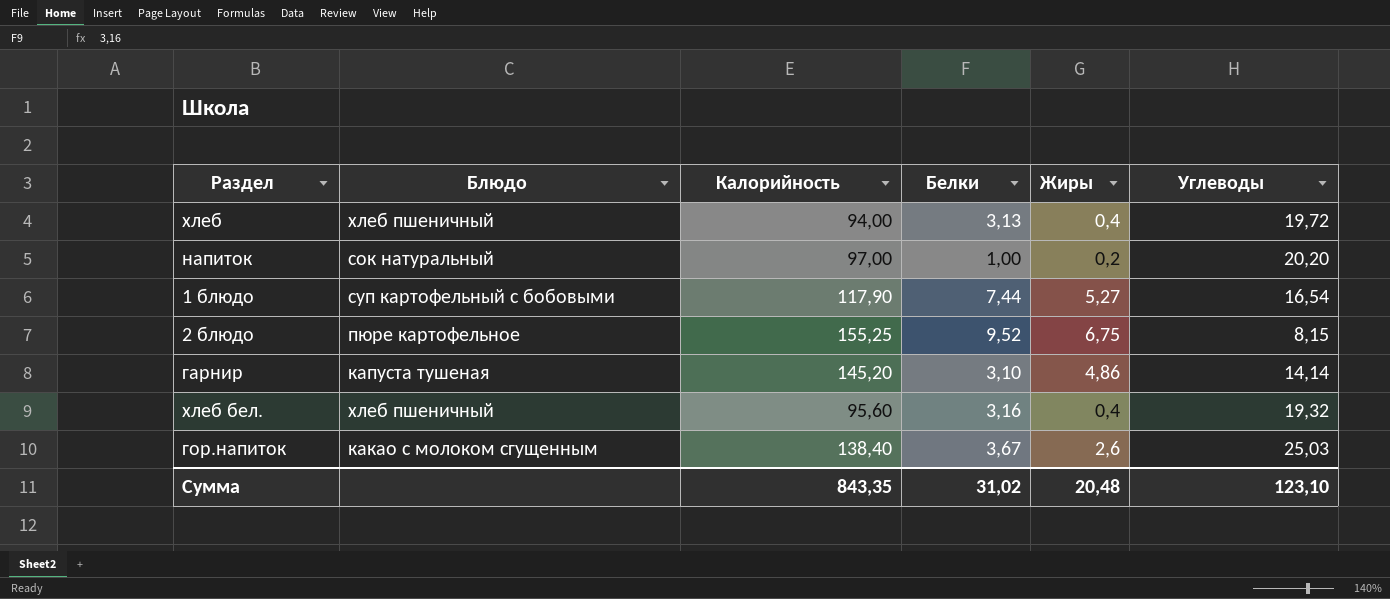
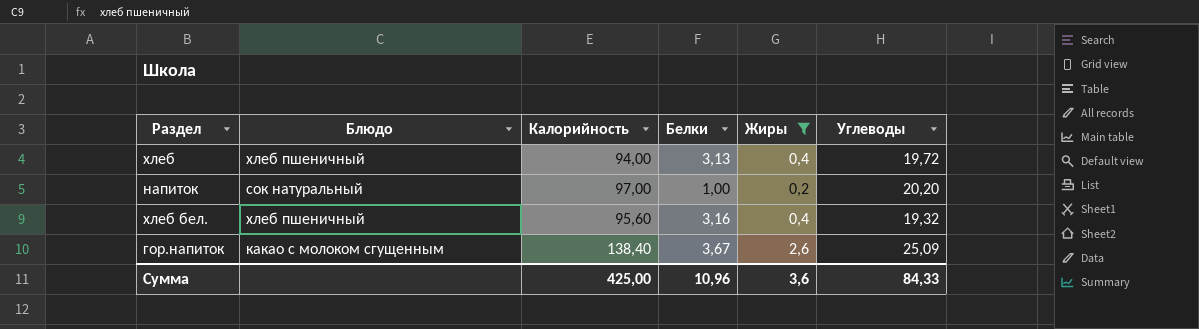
filter: none -> Жиры <= 2,6
гор.напиток | Углеводы: 25,03 -> 25,09
Сумма | Калорийность: 843,35 -> 425,00
Сумма | Белки: 31,02 -> 10,96
Сумма | Жиры: 20,48 -> 3,6
Сумма | Углеводы: 123,10 -> 84,33

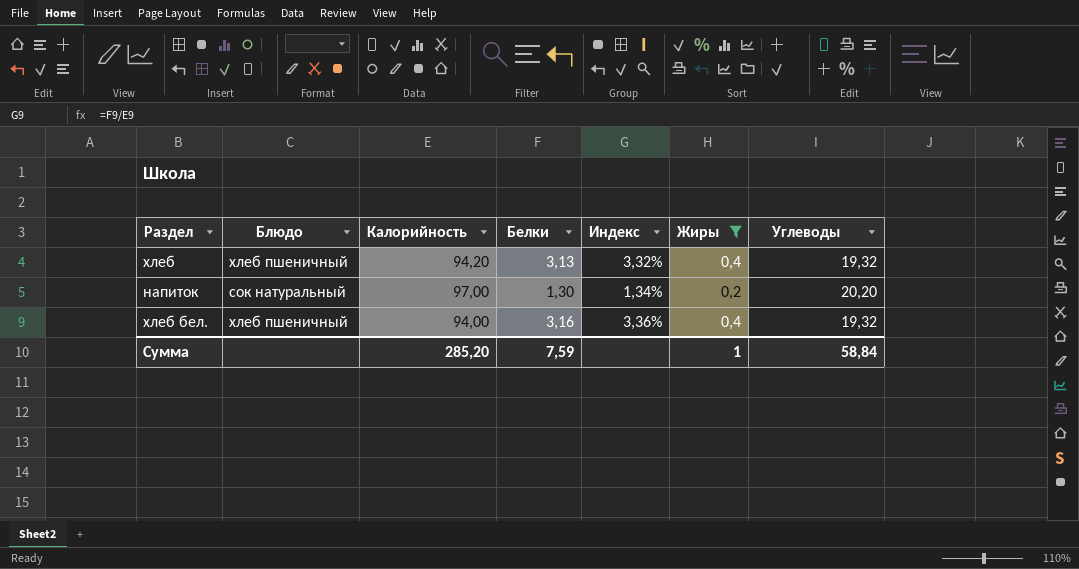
column Индекс | formula: none -> [Белки] / [Калорийность]
row гор.напиток: какао с молоком сгущенным | 138,40 | 3,67 | 2,6 | 25,09 -> none
хлеб | Калорийность: 94,00 -> 94,20
хлеб | Углеводы: 19,72 -> 19,32
напиток | Белки: 1,00 -> 1,30
хлеб бел. | Калорийность: 95,60 -> 94,00
Сумма | Калорийность: 425,00 -> 285,20
Сумма | Белки: 10,96 -> 7,59
Сумма | Жиры: 3,6 -> 1
Сумма | Углеводы: 84,33 -> 58,84

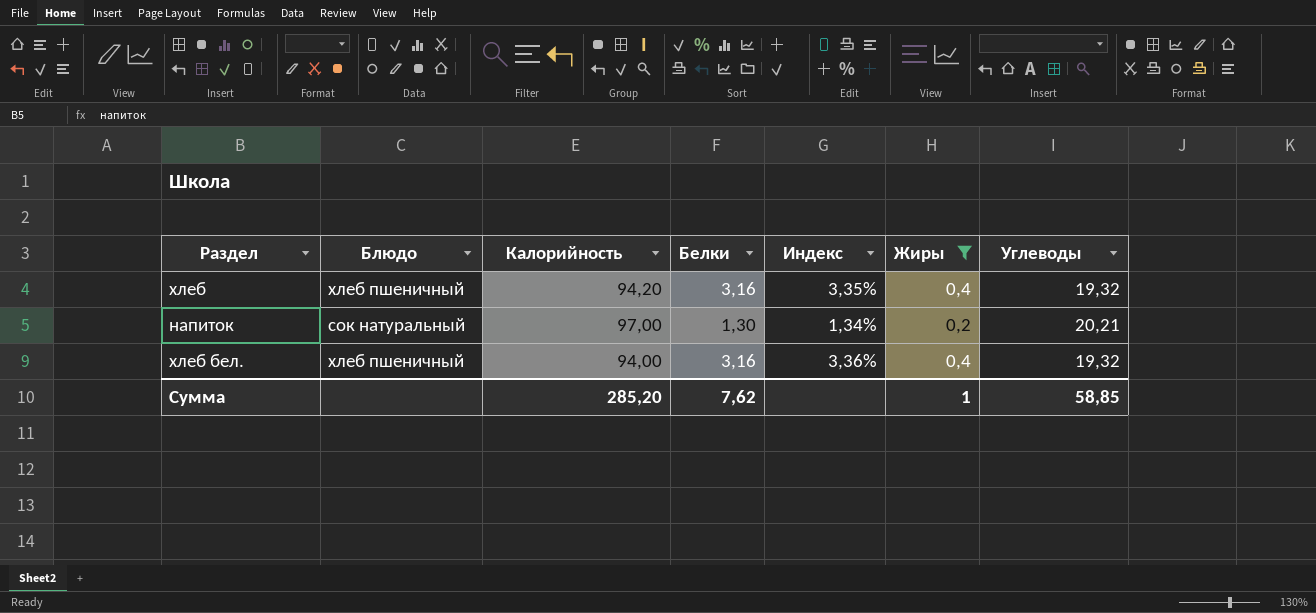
хлеб | Белки: 3,13 -> 3,16
хлеб | Индекс: 3,32% -> 3,35%
напиток | Углеводы: 20,20 -> 20,21
Сумма | Белки: 7,59 -> 7,62
Сумма | Углеводы: 58,84 -> 58,85

